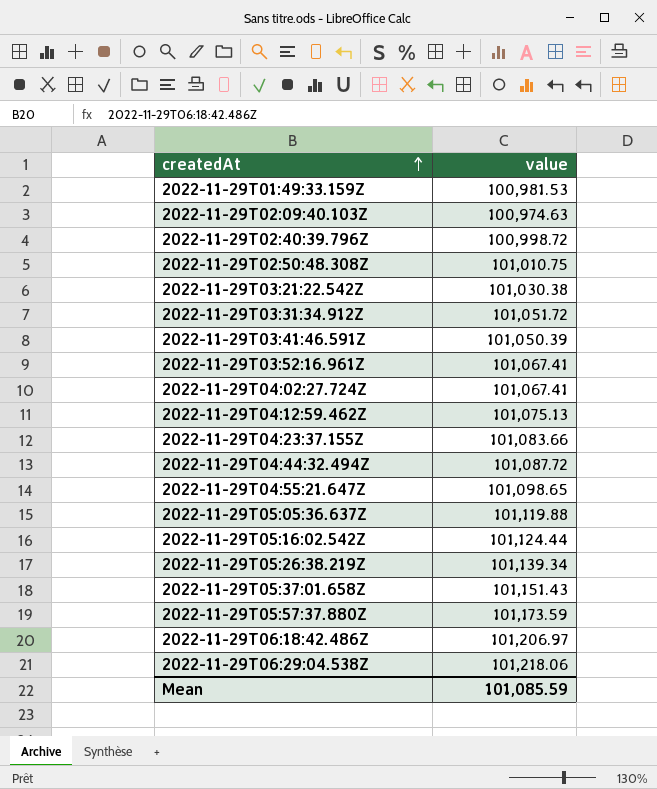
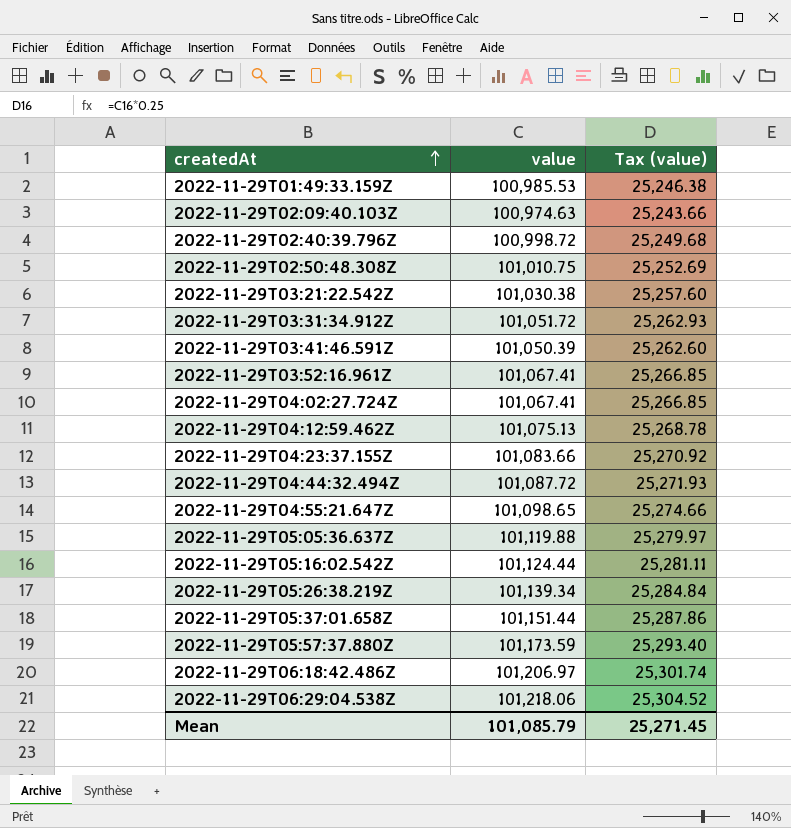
column Tax (value) | formula: none -> [value] * 0.25
2022-11-29T01:49:33.159Z | value: 100,981.53 -> 100,985.53
2022-11-29T05:37:01.658Z | value: 101,151.43 -> 101,151.44
Mean | value: 101,085.59 -> 101,085.79

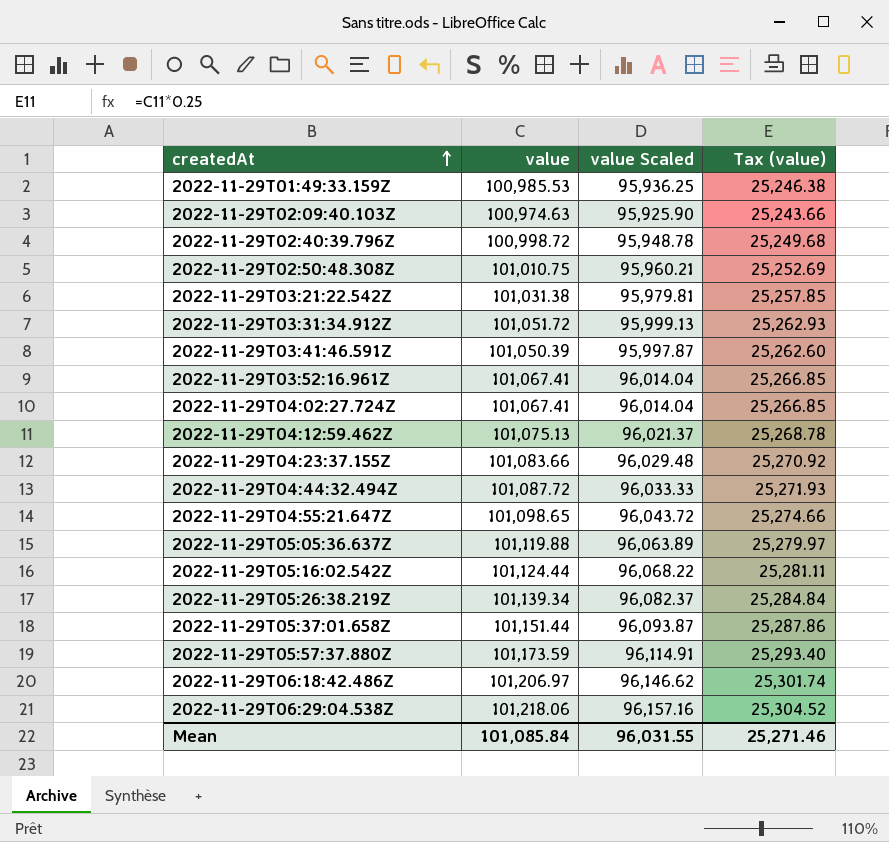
column value Scaled | formula: none -> [value] * 0.95
2022-11-29T03:21:22.542Z | value: 101,030.38 -> 101,031.38
2022-11-29T03:21:22.542Z | Tax (value): 25,257.60 -> 25,257.85
Mean | value: 101,085.79 -> 101,085.84
Mean | Tax (value): 25,271.45 -> 25,271.46

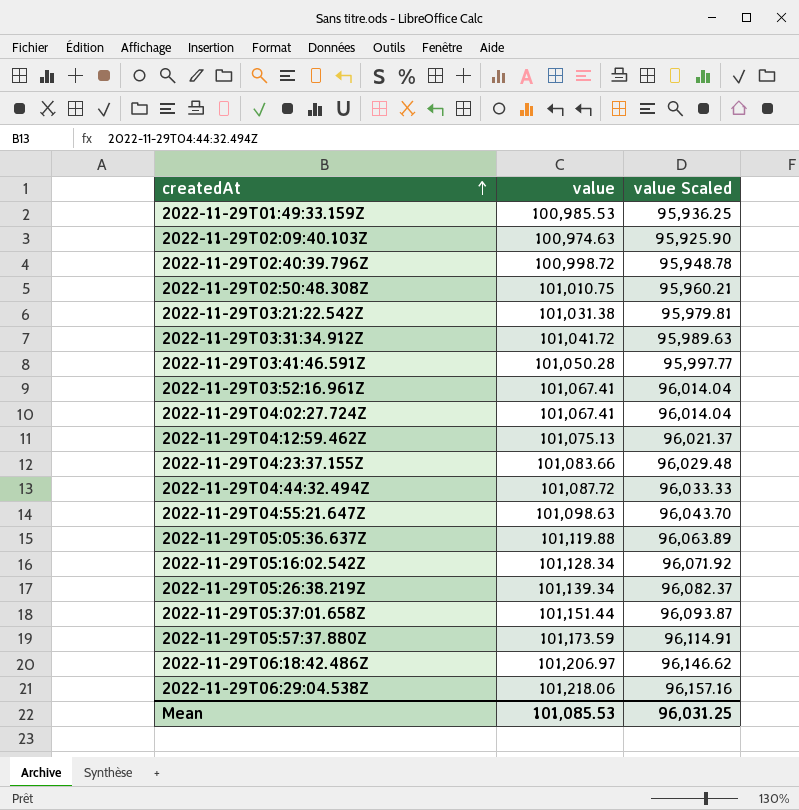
column Tax (value) | formula: [value] * 0.25 -> none
2022-11-29T03:31:34.912Z | value: 101,051.72 -> 101,041.72
2022-11-29T03:31:34.912Z | value Scaled: 95,999.13 -> 95,989.63
2022-11-29T03:41:46.591Z | value: 101,050.39 -> 101,050.28
2022-11-29T03:41:46.591Z | value Scaled: 95,997.87 -> 95,997.77
2022-11-29T04:55:21.647Z | value: 101,098.65 -> 101,098.63
2022-11-29T04:55:21.647Z | value Scaled: 96,043.72 -> 96,043.70
2022-11-29T05:16:02.542Z | value: 101,124.44 -> 101,128.34
2022-11-29T05:16:02.542Z | value Scaled: 96,068.22 -> 96,071.92
Mean | value: 101,085.84 -> 101,085.53
Mean | value Scaled: 96,031.55 -> 96,031.25

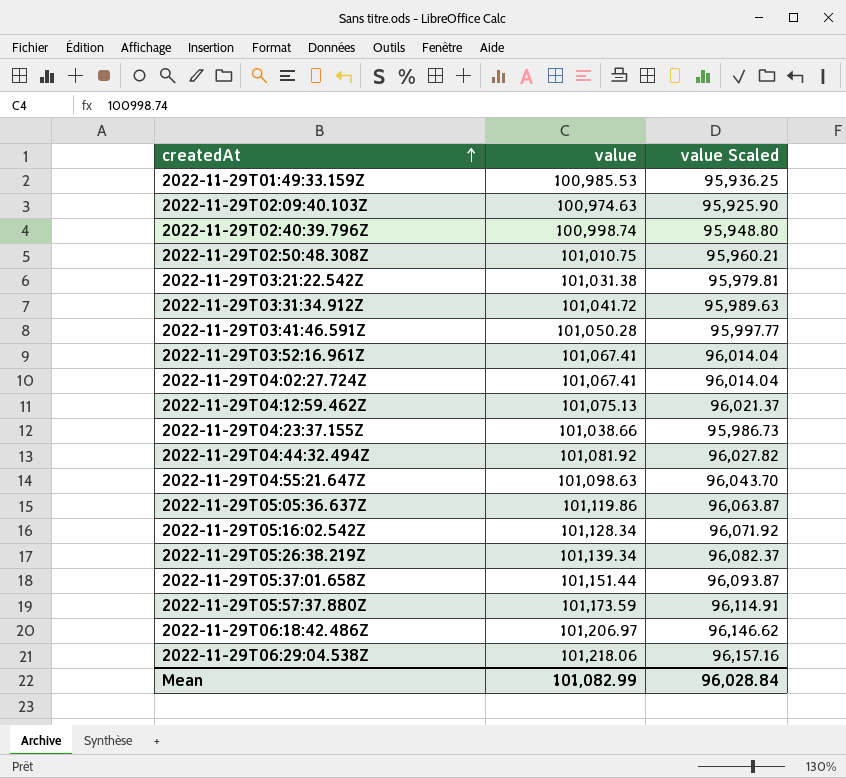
2022-11-29T02:40:39.796Z | value: 100,998.72 -> 100,998.74
2022-11-29T02:40:39.796Z | value Scaled: 95,948.78 -> 95,948.80
2022-11-29T04:23:37.155Z | value: 101,083.66 -> 101,038.66
2022-11-29T04:23:37.155Z | value Scaled: 96,029.48 -> 95,986.73
2022-11-29T04:44:32.494Z | value: 101,087.72 -> 101,081.92
2022-11-29T04:44:32.494Z | value Scaled: 96,033.33 -> 96,027.82
2022-11-29T05:05:36.637Z | value: 101,119.88 -> 101,119.86
2022-11-29T05:05:36.637Z | value Scaled: 96,063.89 -> 96,063.87
Mean | value: 101,085.53 -> 101,082.99
Mean | value Scaled: 96,031.25 -> 96,028.84

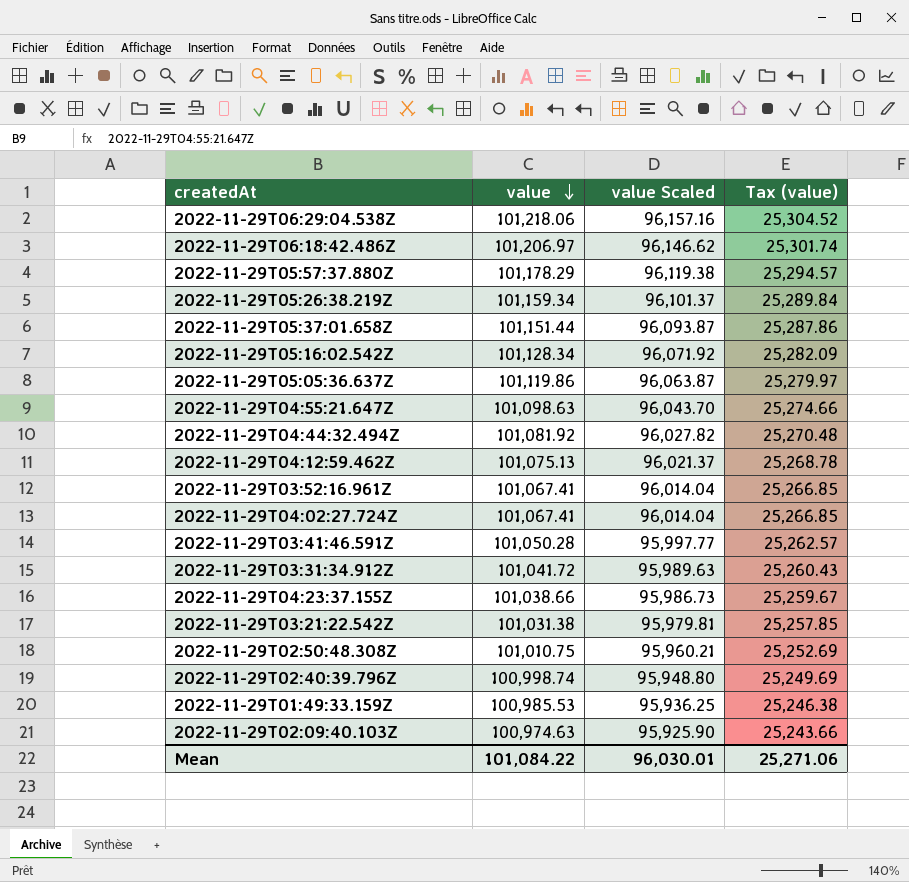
row order: createdAt ascending -> value descending
column Tax (value) | formula: none -> [value] * 0.25
2022-11-29T05:57:37.880Z | value: 101,173.59 -> 101,178.29
2022-11-29T05:57:37.880Z | value Scaled: 96,114.91 -> 96,119.38
2022-11-29T05:26:38.219Z | value: 101,139.34 -> 101,159.34
2022-11-29T05:26:38.219Z | value Scaled: 96,082.37 -> 96,101.37
Mean | value: 101,082.99 -> 101,084.22
Mean | value Scaled: 96,028.84 -> 96,030.01

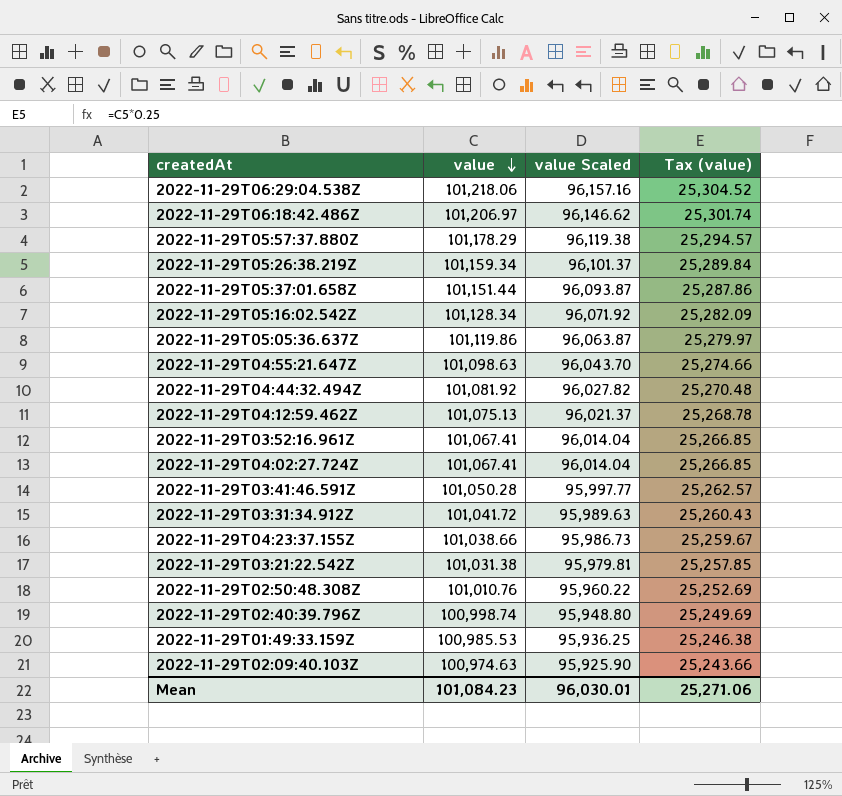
2022-11-29T02:50:48.308Z | value: 101,010.75 -> 101,010.76
2022-11-29T02:50:48.308Z | value Scaled: 95,960.21 -> 95,960.22
Mean | value: 101,084.22 -> 101,084.23

